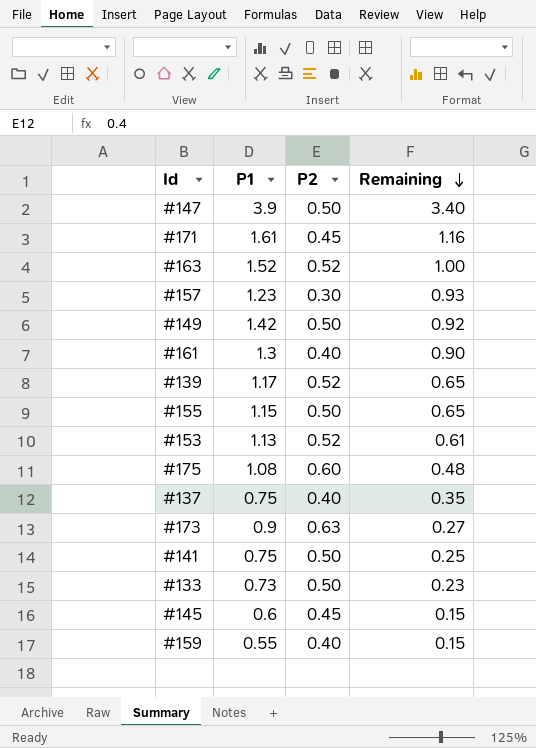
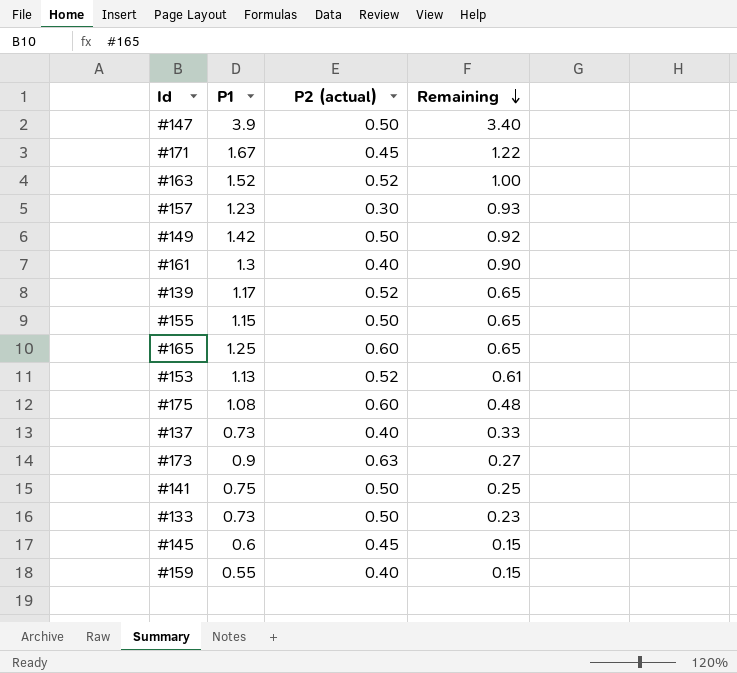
column name: P2 -> P2 (actual)
#171 | P1: 1.61 -> 1.67
#171 | Remaining: 1.16 -> 1.22
row #165: none -> 1.25 | 0.60 | 0.65
#137 | P1: 0.75 -> 0.73
#137 | Remaining: 0.35 -> 0.33

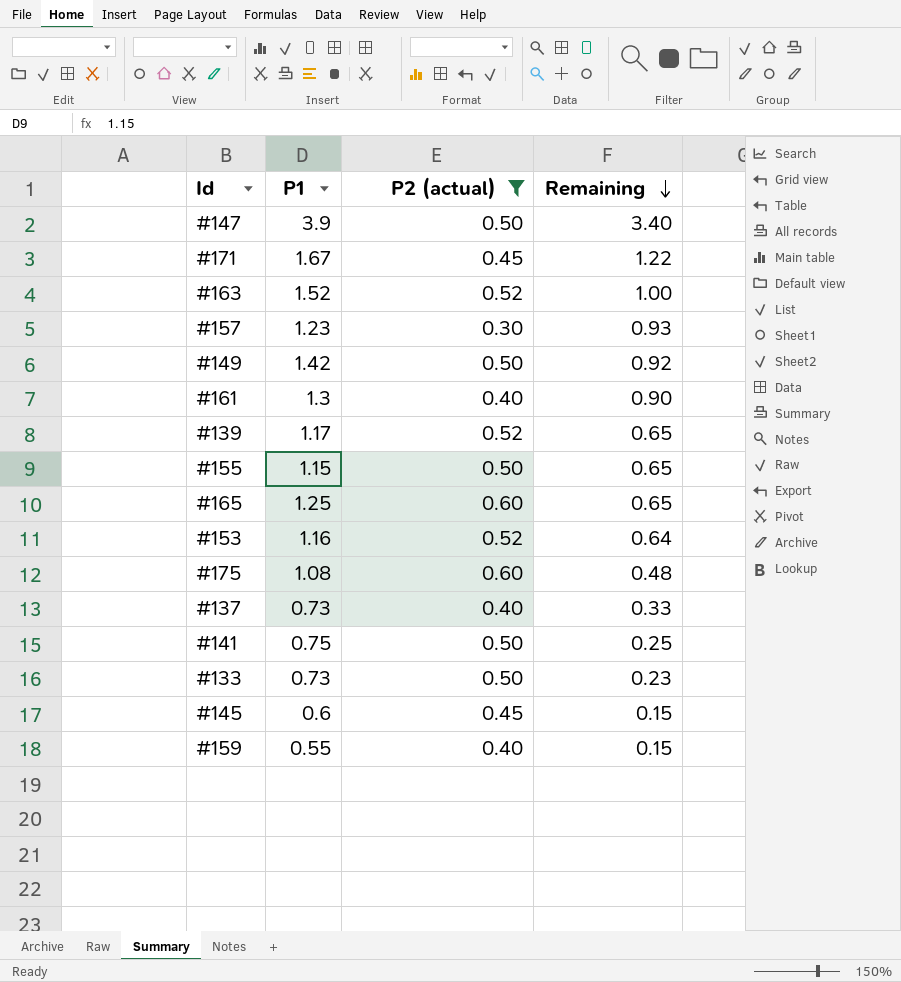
filter: none -> P2 (actual) != 0.63
#153 | P1: 1.13 -> 1.16
#153 | Remaining: 0.61 -> 0.64

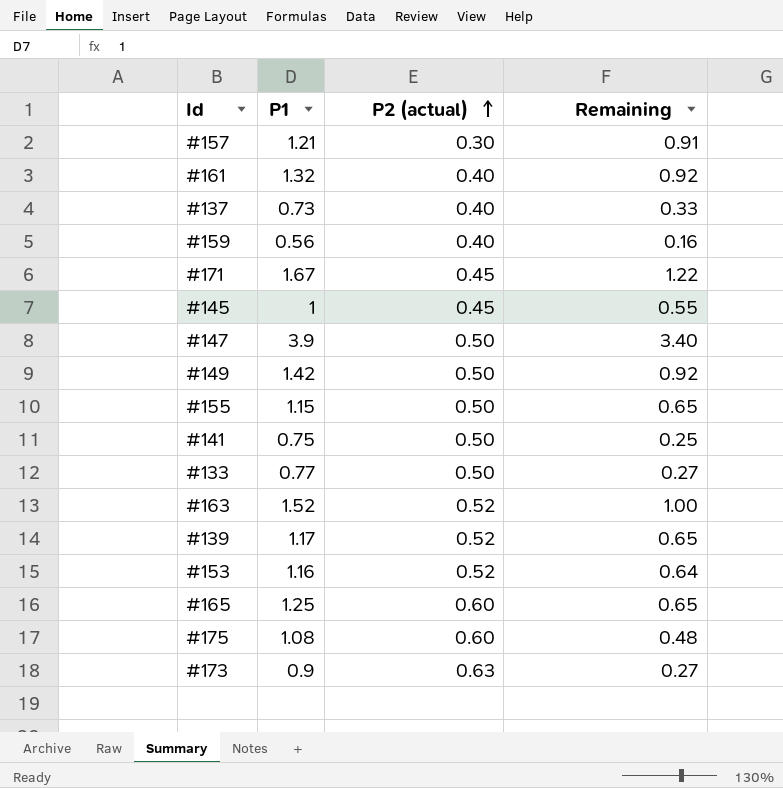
filter: P2 (actual) != 0.63 -> none
row order: Remaining descending -> P2 (actual) ascending
#157 | P1: 1.23 -> 1.21
#157 | Remaining: 0.93 -> 0.91
#161 | P1: 1.3 -> 1.32
#161 | Remaining: 0.90 -> 0.92
#159 | P1: 0.55 -> 0.56
#159 | Remaining: 0.15 -> 0.16
#145 | P1: 0.6 -> 1
#145 | Remaining: 0.15 -> 0.55
#133 | P1: 0.73 -> 0.77
#133 | Remaining: 0.23 -> 0.27

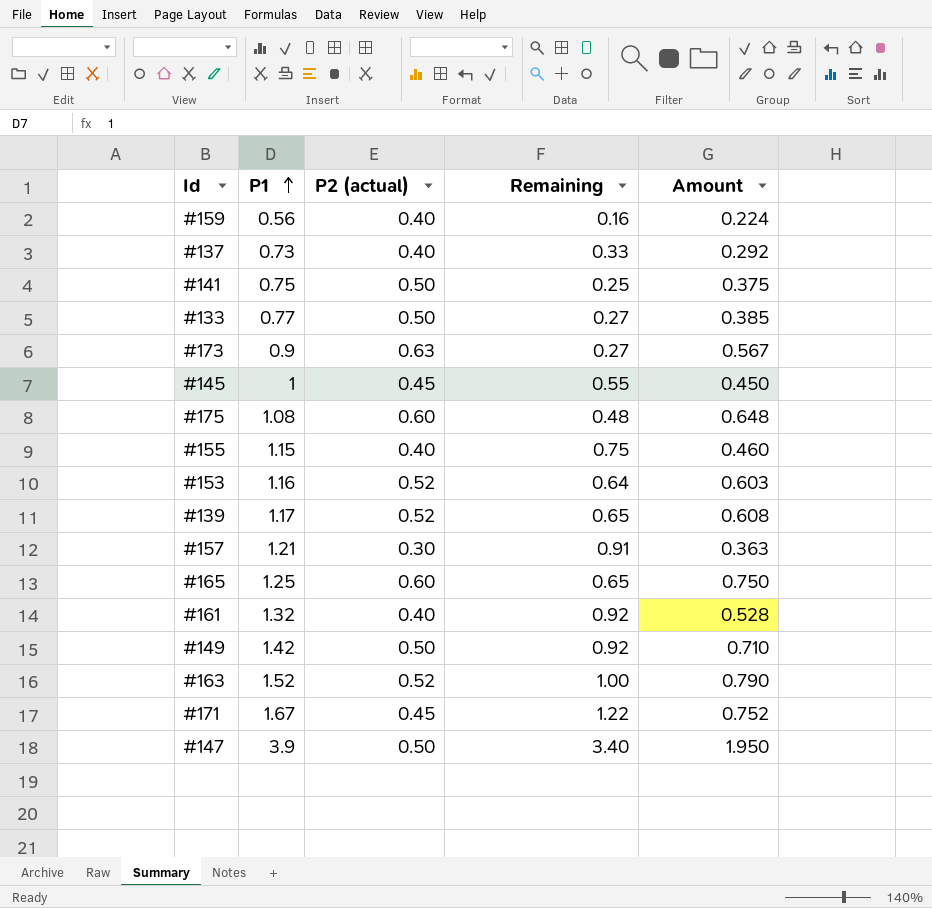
row order: P2 (actual) ascending -> P1 ascending
column Amount | formula: none -> [P1] * [P2 (actual)]
#155 | P2 (actual): 0.50 -> 0.40
#155 | Remaining: 0.65 -> 0.75

